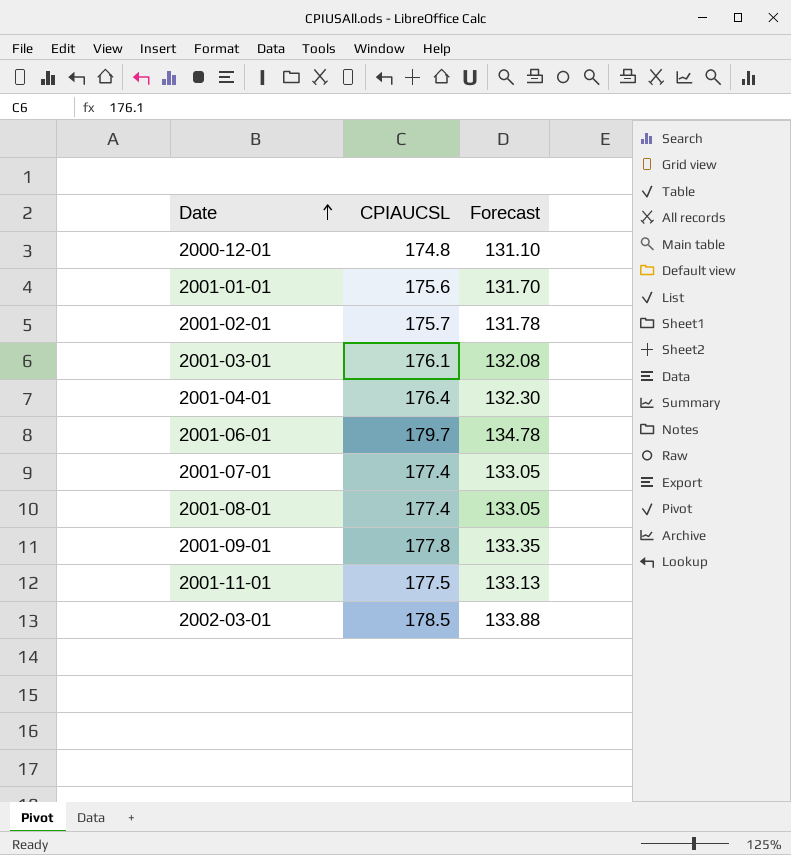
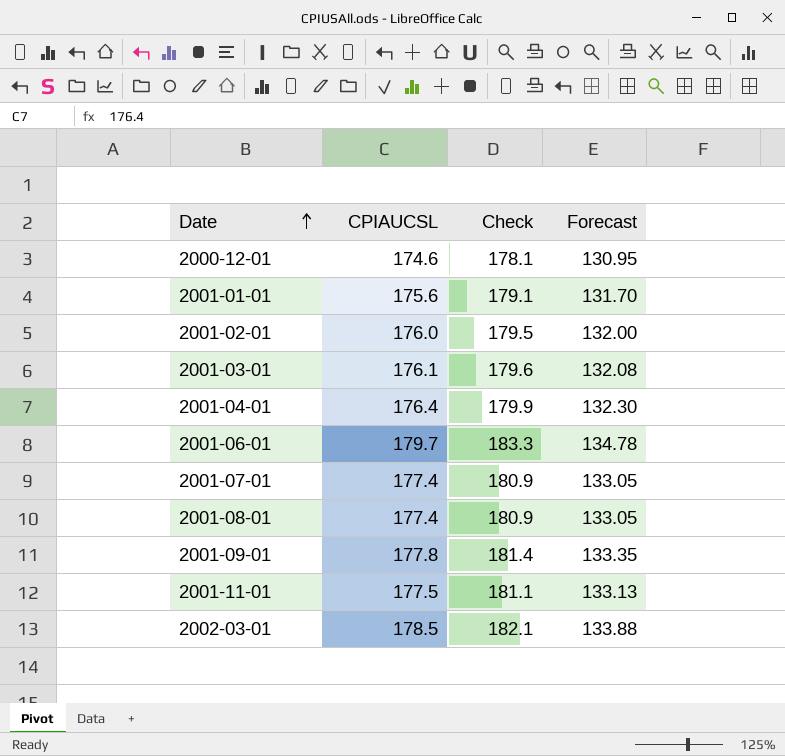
column Check | formula: none -> [CPIAUCSL] * 1.02
2000-12-01 | CPIAUCSL: 174.8 -> 174.6
2000-12-01 | Forecast: 131.10 -> 130.95
2001-02-01 | CPIAUCSL: 175.7 -> 176.0
2001-02-01 | Forecast: 131.78 -> 132.00

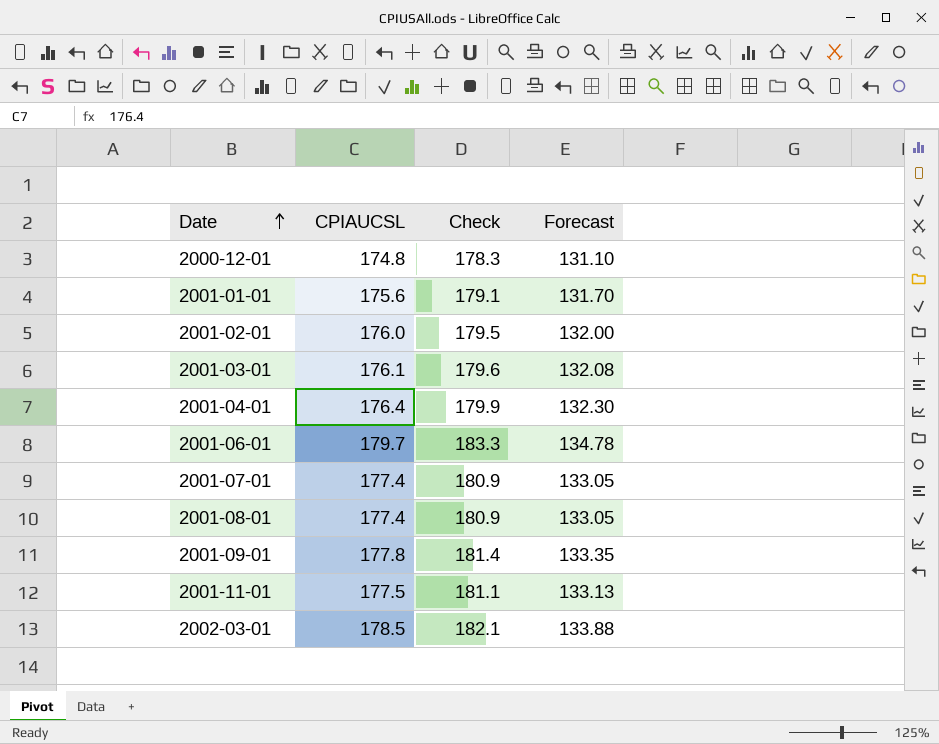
2000-12-01 | CPIAUCSL: 174.6 -> 174.8
2000-12-01 | Check: 178.1 -> 178.3
2000-12-01 | Forecast: 130.95 -> 131.10

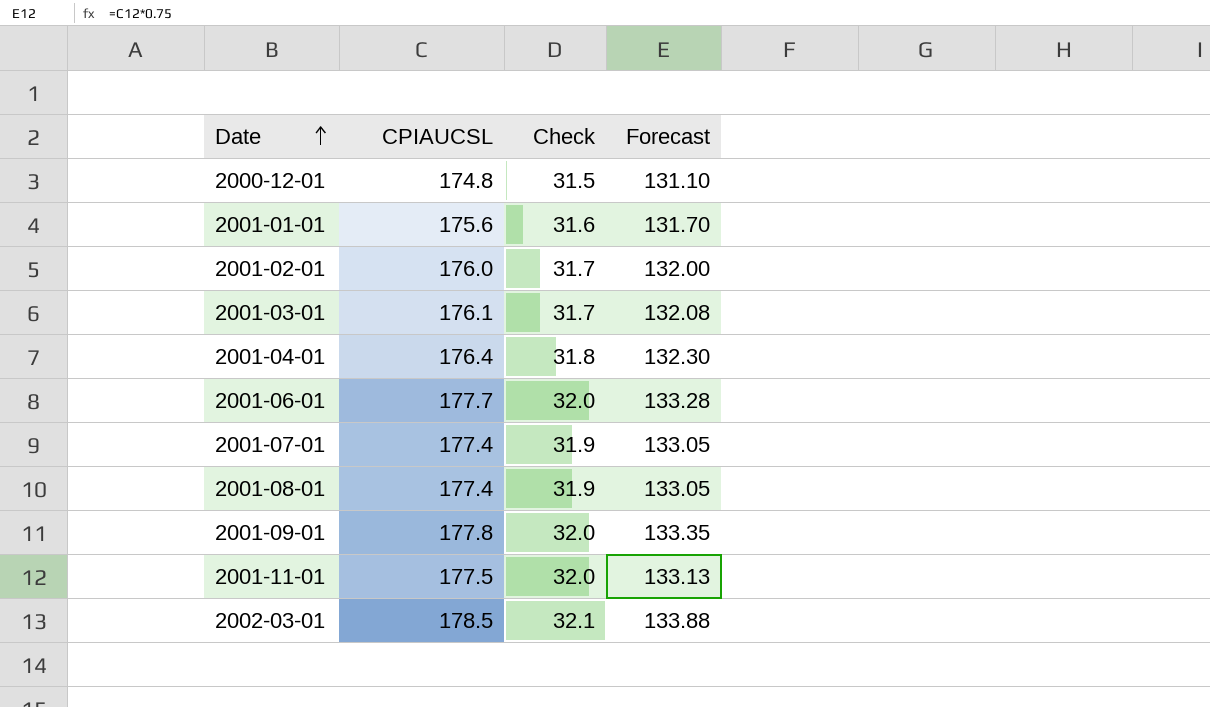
column Check | formula: [CPIAUCSL] * 1.02 -> [CPIAUCSL] * 0.18
2001-06-01 | CPIAUCSL: 179.7 -> 177.7
2001-06-01 | Forecast: 134.78 -> 133.28

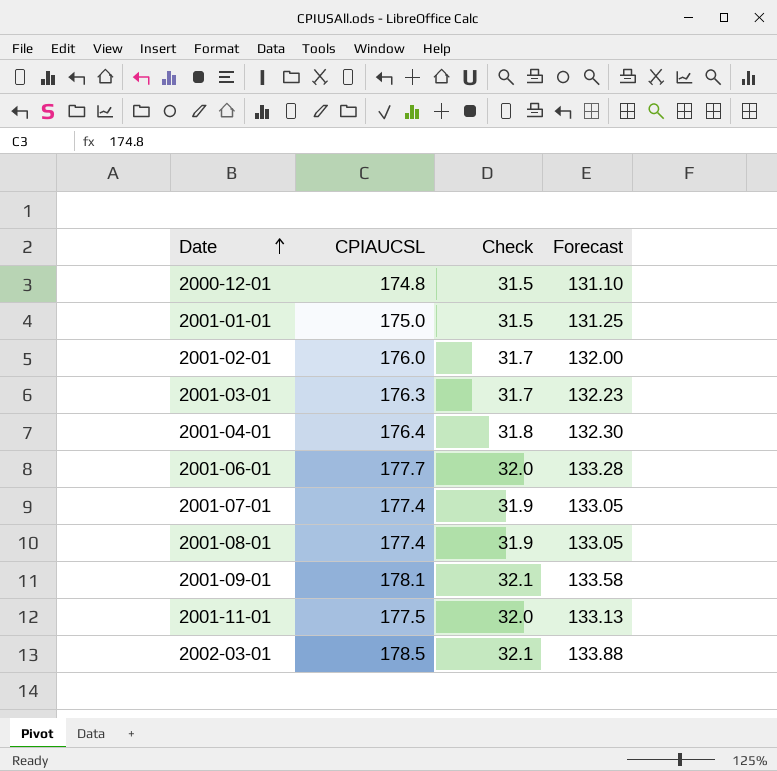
2001-01-01 | CPIAUCSL: 175.6 -> 175.0
2001-01-01 | Check: 31.6 -> 31.5
2001-01-01 | Forecast: 131.70 -> 131.25
2001-03-01 | CPIAUCSL: 176.1 -> 176.3
2001-03-01 | Forecast: 132.08 -> 132.23
2001-09-01 | CPIAUCSL: 177.8 -> 178.1
2001-09-01 | Check: 32.0 -> 32.1
2001-09-01 | Forecast: 133.35 -> 133.58

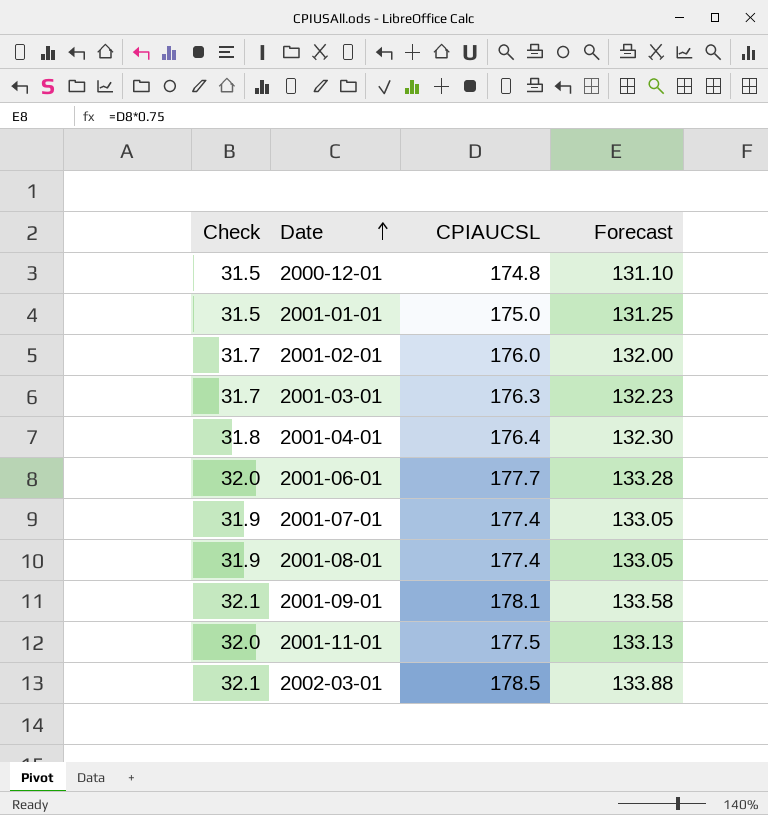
column Check | position: 3 -> 1

